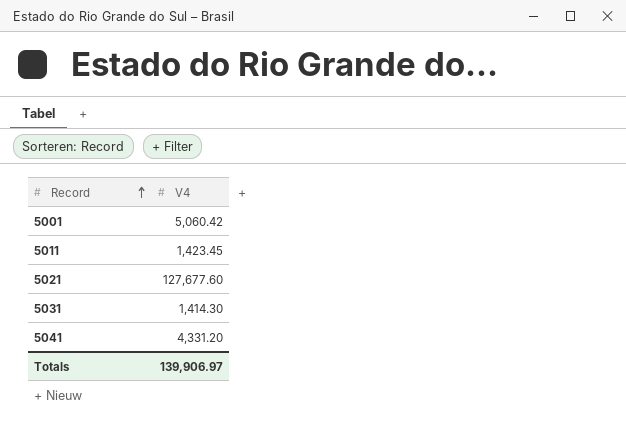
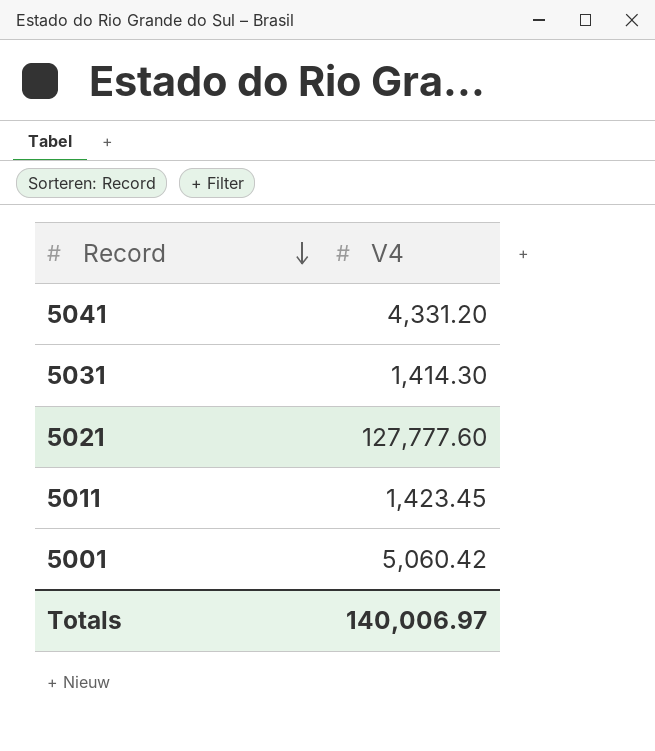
row order: Record ascending -> Record descending
5021 | V4: 127,677.60 -> 127,777.60
Totals | V4: 139,906.97 -> 140,006.97

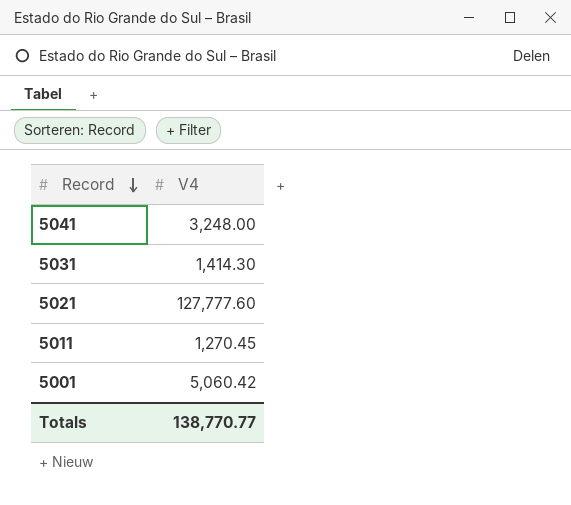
5041 | V4: 4,331.20 -> 3,248.00
5011 | V4: 1,423.45 -> 1,270.45
Totals | V4: 140,006.97 -> 138,770.77

